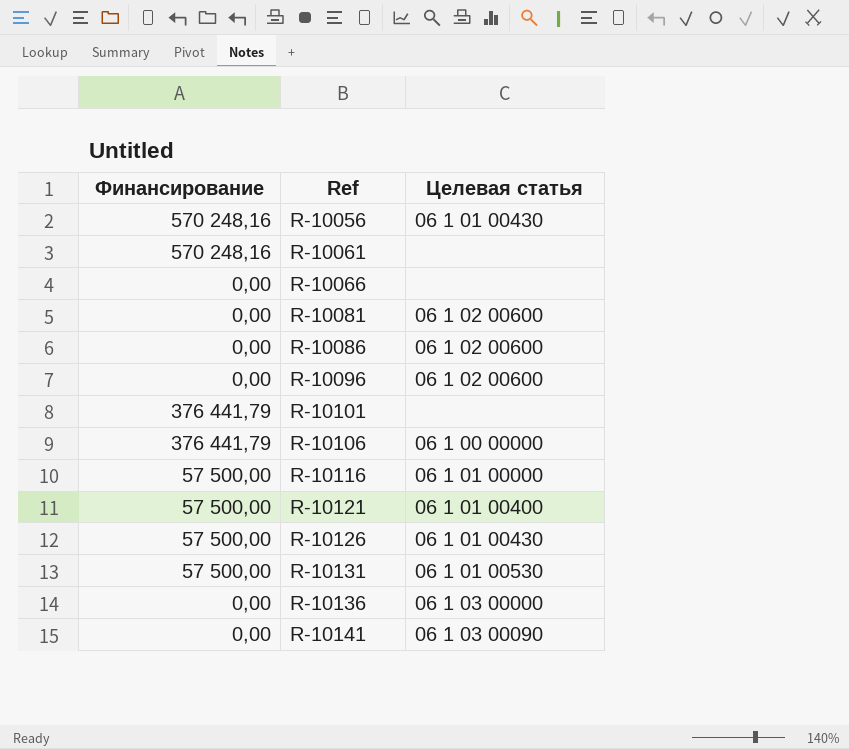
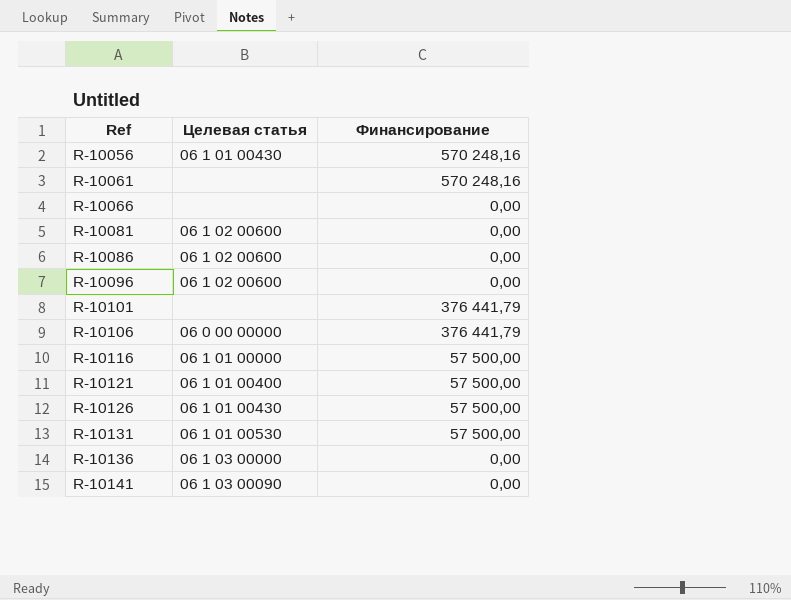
column Финансирование | position: 1 -> 3
R-10106 | Целевая статья: 06 1 00 00000 -> 06 0 00 00000

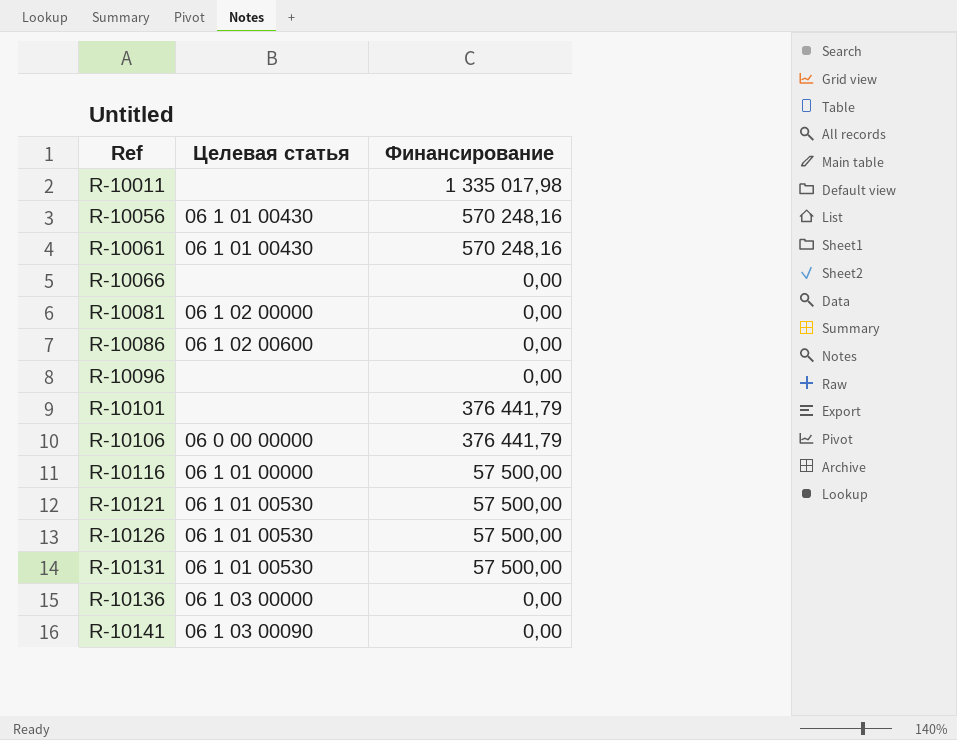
row R-10011: none -> none | 1 335 017,98
R-10061 | Целевая статья: none -> 06 1 01 00430
R-10081 | Целевая статья: 06 1 02 00600 -> 06 1 02 00000
R-10096 | Целевая статья: 06 1 02 00600 -> none
R-10121 | Целевая статья: 06 1 01 00400 -> 06 1 01 00530
R-10126 | Целевая статья: 06 1 01 00430 -> 06 1 01 00530

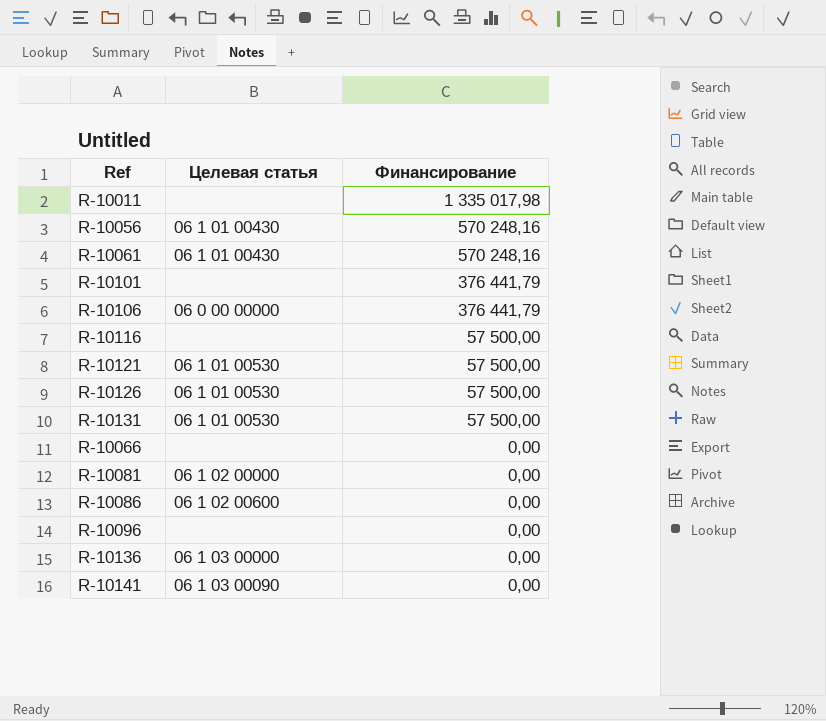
row order: Ref ascending -> Финансирование descending
R-10116 | Целевая статья: 06 1 01 00000 -> none

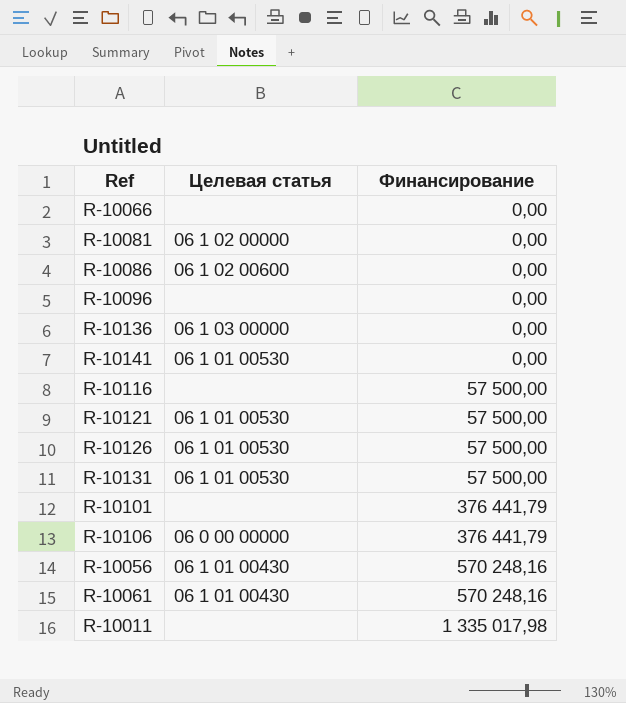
row order: Финансирование descending -> Финансирование ascending
R-10141 | Целевая статья: 06 1 03 00090 -> 06 1 01 00530

